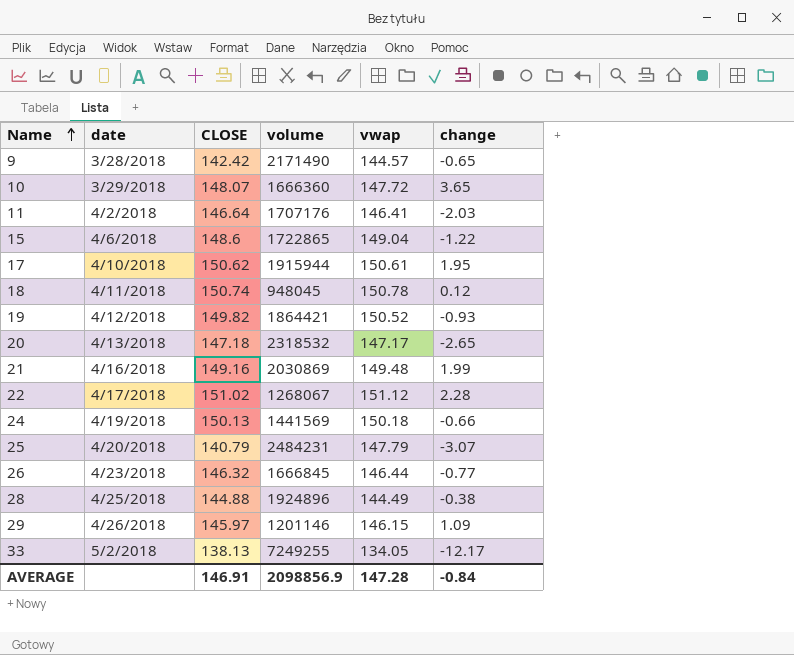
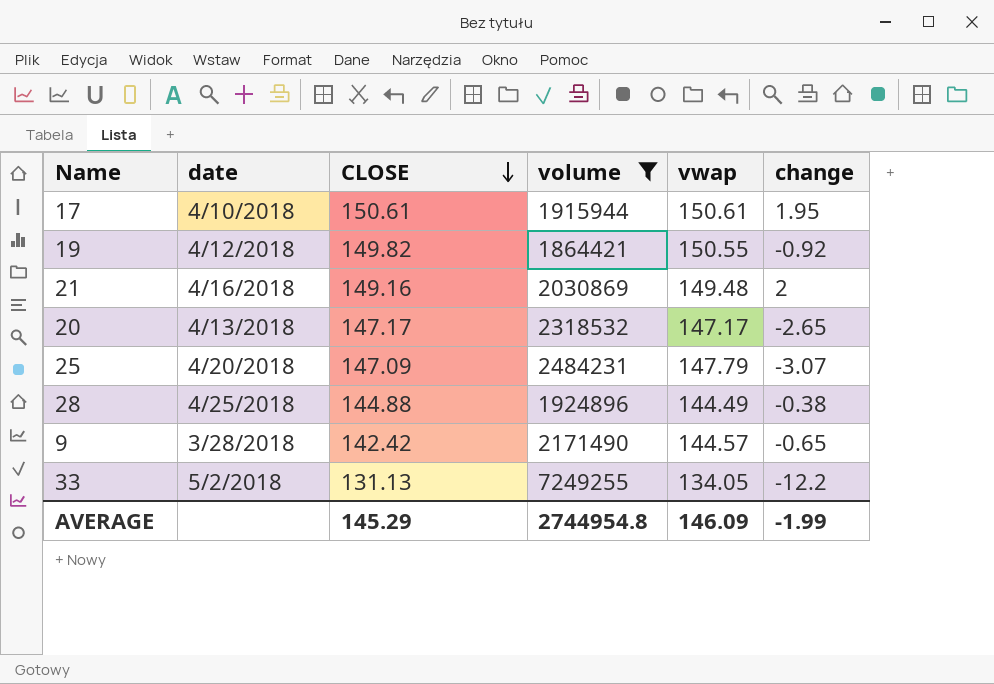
filter: none -> volume >= 1864421
row order: Name ascending -> CLOSE descending
17 | CLOSE: 150.62 -> 150.61
19 | vwap: 150.52 -> 150.55
19 | change: -0.93 -> -0.92
21 | change: 1.99 -> 2
20 | CLOSE: 147.18 -> 147.17
25 | CLOSE: 140.79 -> 147.09
33 | CLOSE: 138.13 -> 131.13
33 | change: -12.17 -> -12.2
AVERAGE | CLOSE: 146.91 -> 145.29
AVERAGE | volume: 2098856.9 -> 2744954.8
AVERAGE | vwap: 147.28 -> 146.09
AVERAGE | change: -0.84 -> -1.99

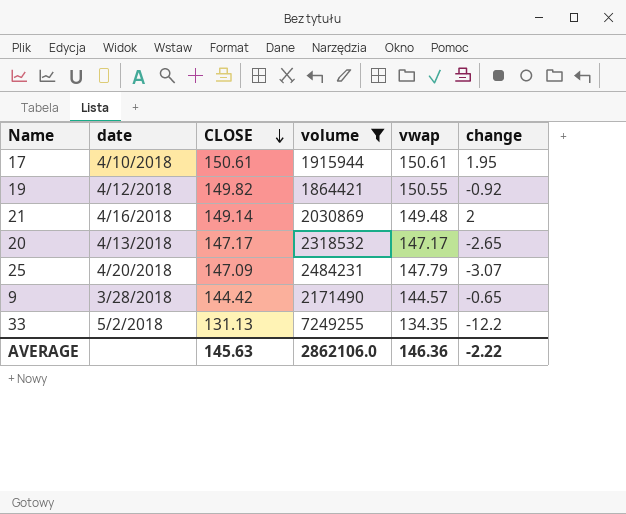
row 28: 4/25/2018 | 144.88 | 1924896 | 144.49 | -0.38 -> none
21 | CLOSE: 149.16 -> 149.14
9 | CLOSE: 142.42 -> 144.42
33 | vwap: 134.05 -> 134.35
AVERAGE | CLOSE: 145.29 -> 145.63
AVERAGE | volume: 2744954.8 -> 2862106.0
AVERAGE | vwap: 146.09 -> 146.36
AVERAGE | change: -1.99 -> -2.22

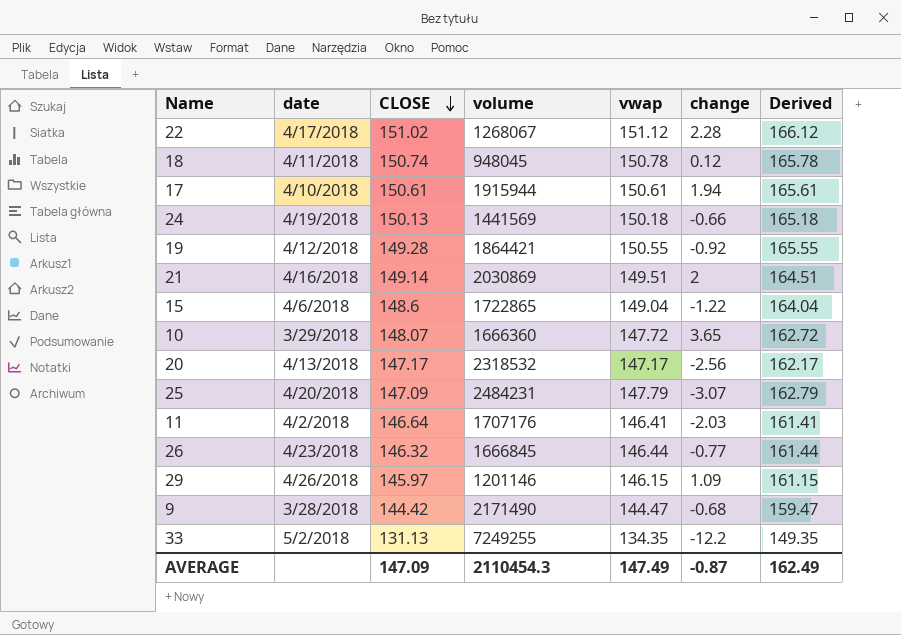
filter: volume >= 1864421 -> none
column Derived | formula: none -> [vwap] + 15
17 | change: 1.95 -> 1.94
19 | CLOSE: 149.82 -> 149.28
21 | vwap: 149.48 -> 149.51
20 | change: -2.65 -> -2.56
9 | vwap: 144.57 -> 144.47
9 | change: -0.65 -> -0.68
AVERAGE | CLOSE: 145.63 -> 147.09
AVERAGE | volume: 2862106.0 -> 2110454.3
AVERAGE | vwap: 146.36 -> 147.49
AVERAGE | change: -2.22 -> -0.87

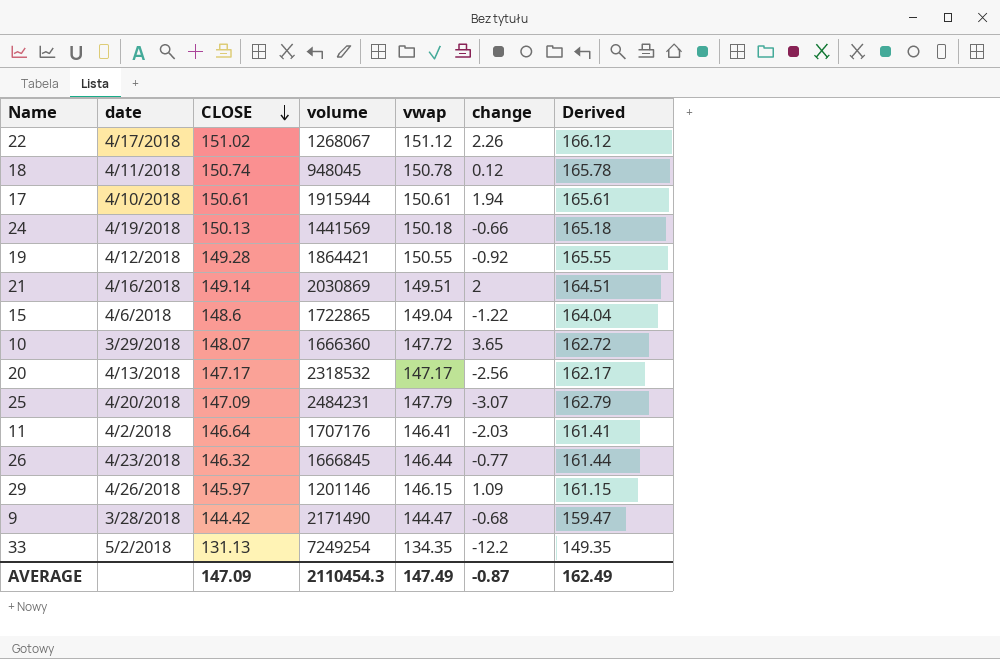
22 | change: 2.28 -> 2.26
33 | volume: 7249255 -> 7249254

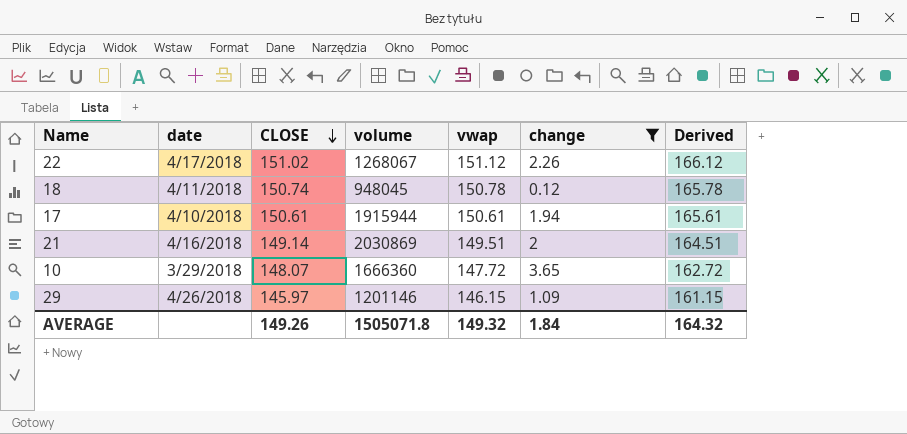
filter: none -> change >= 0.12
AVERAGE | CLOSE: 147.09 -> 149.26
AVERAGE | volume: 2110454.3 -> 1505071.8
AVERAGE | vwap: 147.49 -> 149.32
AVERAGE | change: -0.87 -> 1.84
AVERAGE | Derived: 162.49 -> 164.32

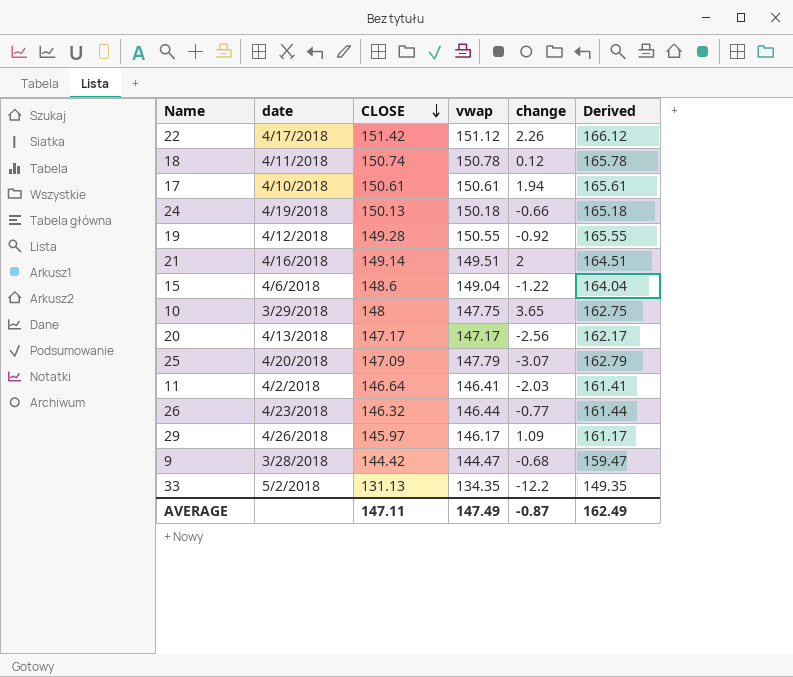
filter: change >= 0.12 -> none
column volume | position: 4 -> none
22 | CLOSE: 151.02 -> 151.42
10 | CLOSE: 148.07 -> 148
10 | vwap: 147.72 -> 147.75
10 | Derived: 162.72 -> 162.75
29 | vwap: 146.15 -> 146.17
29 | Derived: 161.15 -> 161.17
AVERAGE | CLOSE: 149.26 -> 147.11
AVERAGE | vwap: 149.32 -> 147.49
AVERAGE | change: 1.84 -> -0.87
AVERAGE | Derived: 164.32 -> 162.49

